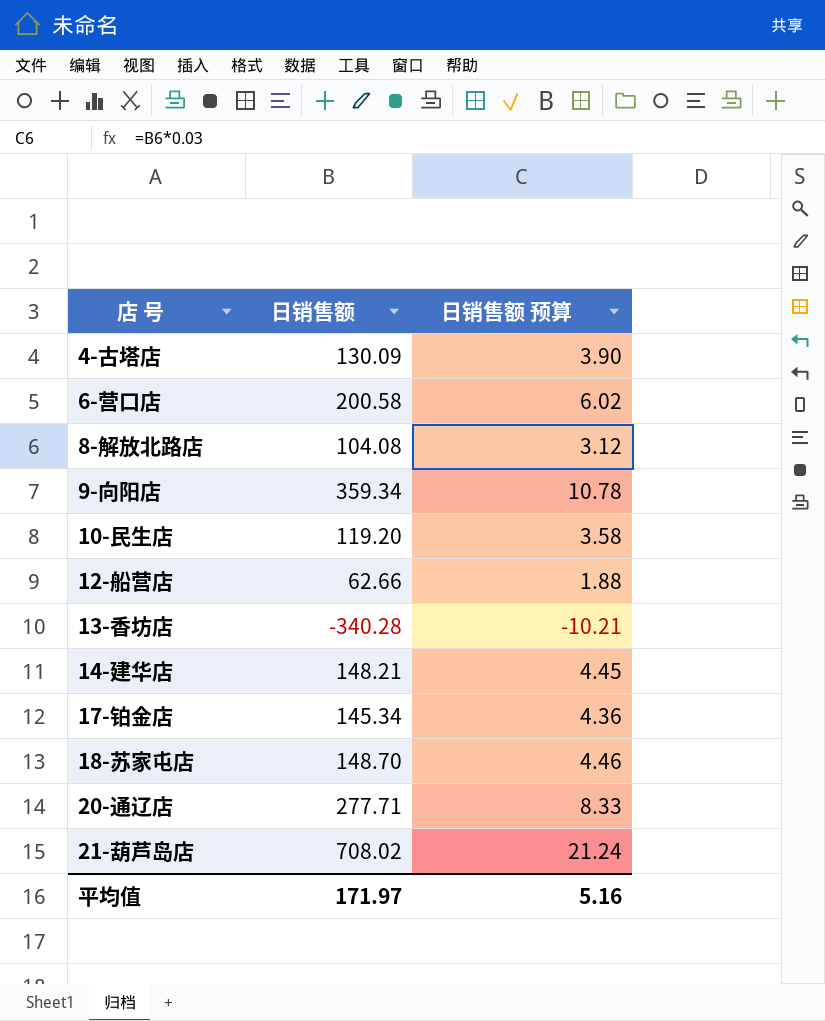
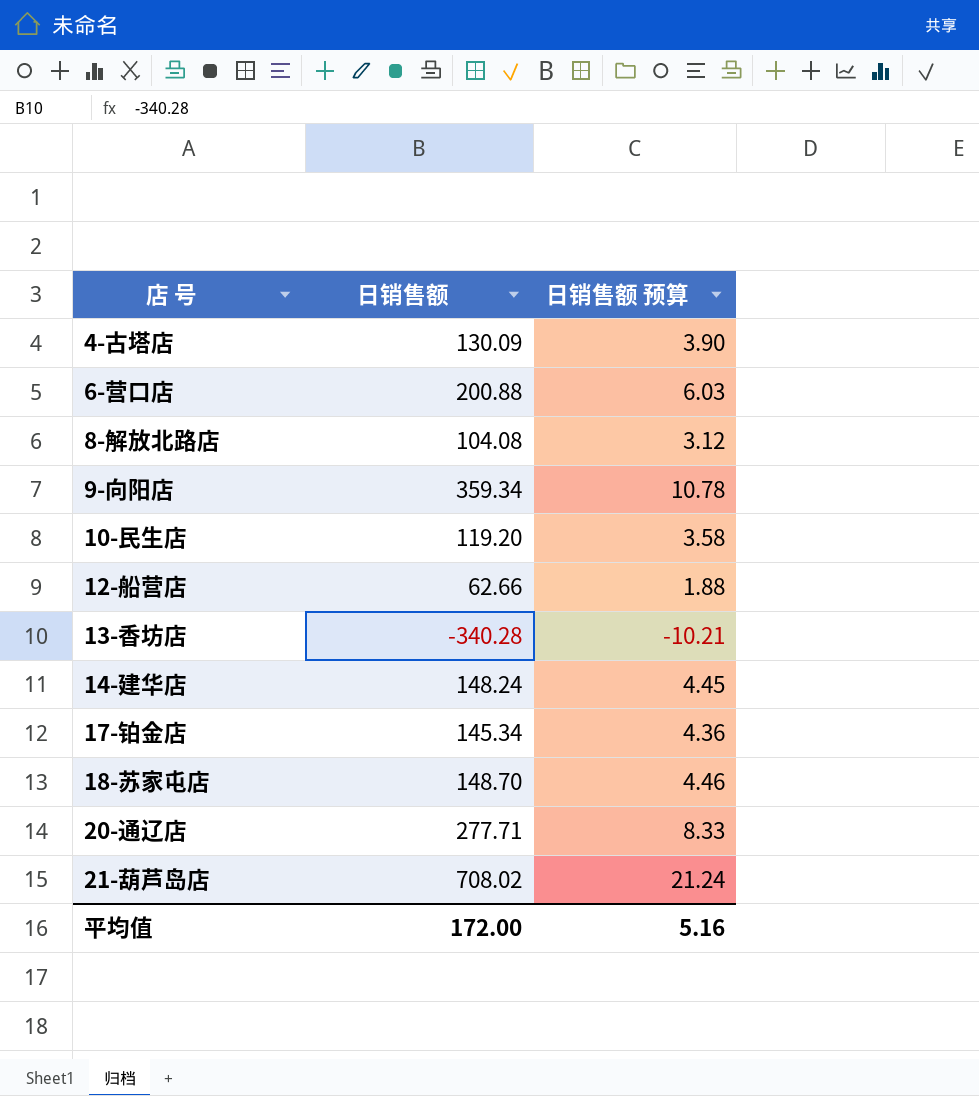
6-营口店 | 日销售额: 200.58 -> 200.88
6-营口店 | 日销售额 预算: 6.02 -> 6.03
14-建华店 | 日销售额: 148.21 -> 148.24
平均值 | 日销售额: 171.97 -> 172.00

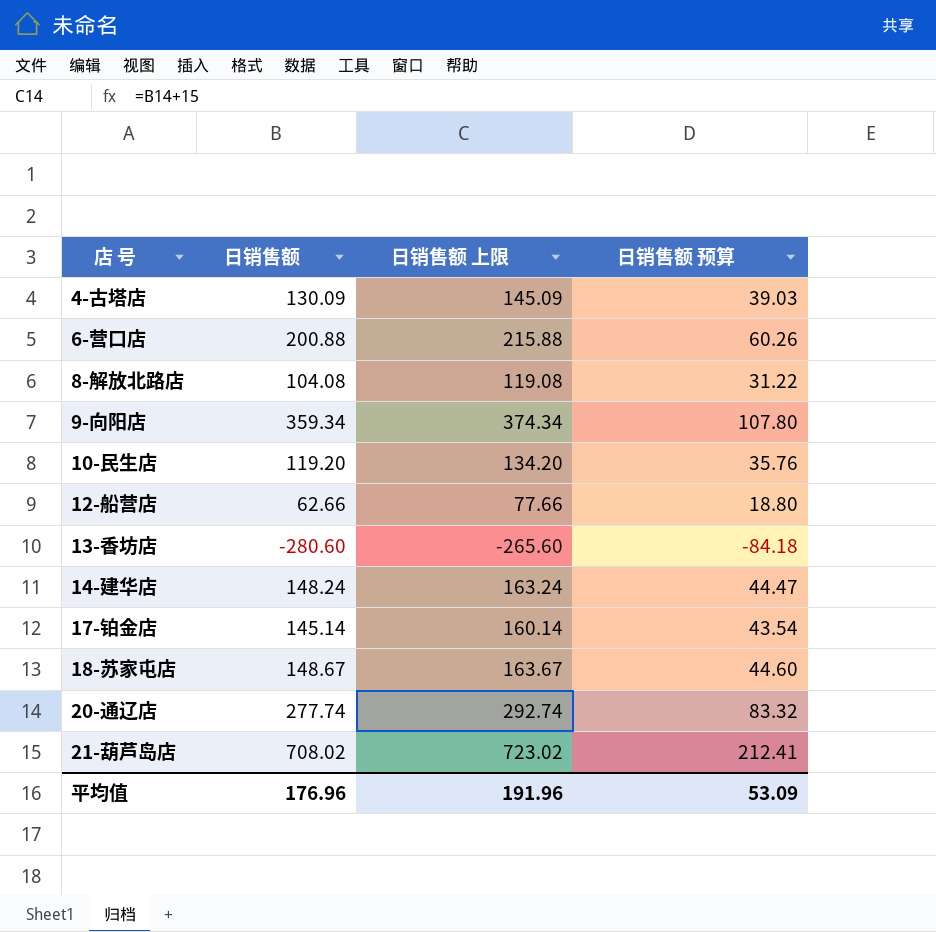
column 日销售额 上限 | formula: none -> [日销售额] + 15
column 日销售额 预算 | formula: [日销售额] * 0.03 -> [日销售额] * 0.3
13-香坊店 | 日销售额: -340.28 -> -280.60
17-铂金店 | 日销售额: 145.34 -> 145.14
18-苏家屯店 | 日销售额: 148.70 -> 148.67
20-通辽店 | 日销售额: 277.71 -> 277.74
平均值 | 日销售额: 172.00 -> 176.96
平均值 | 日销售额 预算: 5.16 -> 53.09

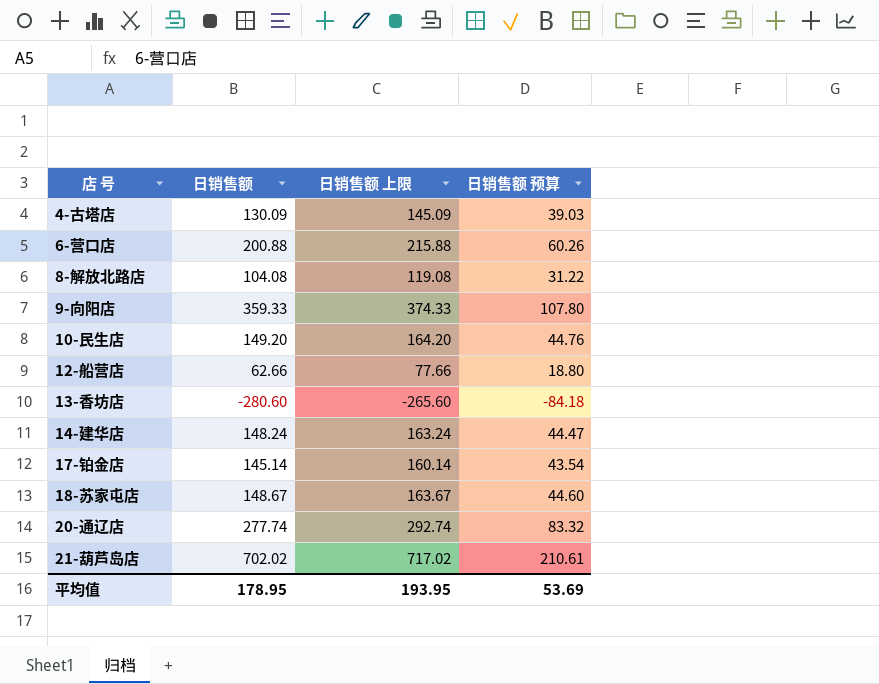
9-向阳店 | 日销售额: 359.34 -> 359.33
9-向阳店 | 日销售额 上限: 374.34 -> 374.33
10-民生店 | 日销售额: 119.20 -> 149.20
10-民生店 | 日销售额 上限: 134.20 -> 164.20
10-民生店 | 日销售额 预算: 35.76 -> 44.76
21-葫芦岛店 | 日销售额: 708.02 -> 702.02
21-葫芦岛店 | 日销售额 上限: 723.02 -> 717.02
21-葫芦岛店 | 日销售额 预算: 212.41 -> 210.61
平均值 | 日销售额: 176.96 -> 178.95
平均值 | 日销售额 上限: 191.96 -> 193.95
平均值 | 日销售额 预算: 53.09 -> 53.69

